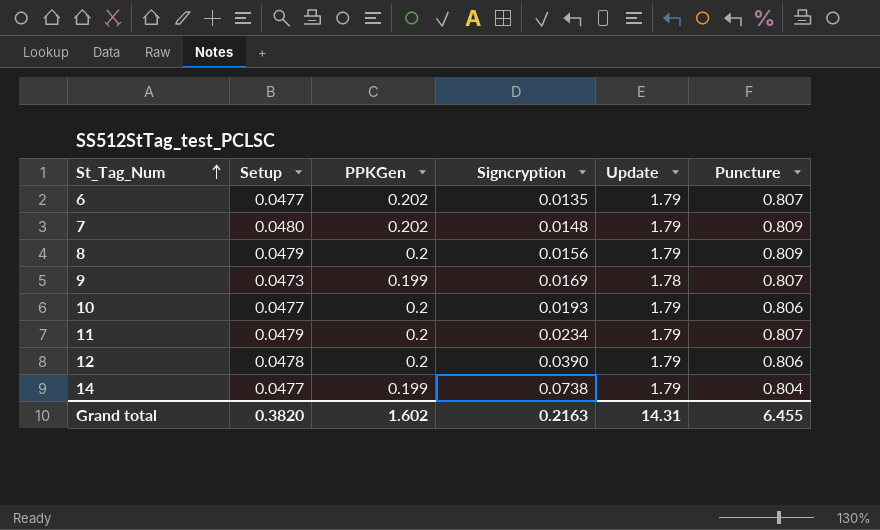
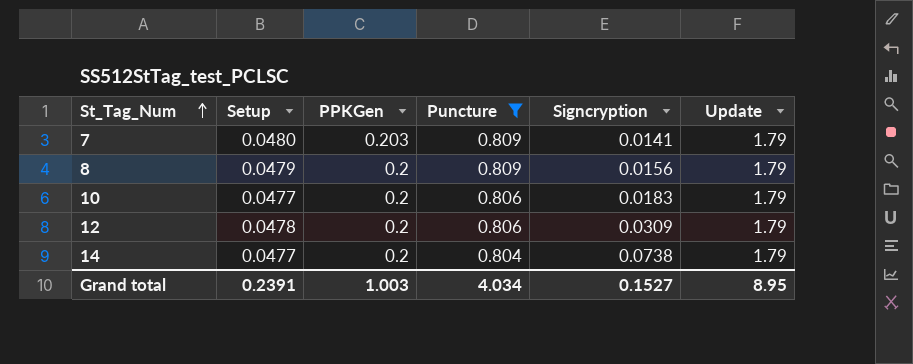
filter: none -> Puncture != 0.807
column Puncture | position: 6 -> 4
7 | PPKGen: 0.202 -> 0.203
7 | Signcryption: 0.0148 -> 0.0141
10 | Signcryption: 0.0193 -> 0.0183
12 | Signcryption: 0.0390 -> 0.0309
14 | PPKGen: 0.199 -> 0.2
Grand total | Setup: 0.3820 -> 0.2391
Grand total | PPKGen: 1.602 -> 1.003
Grand total | Puncture: 6.455 -> 4.034
Grand total | Signcryption: 0.2163 -> 0.1527
Grand total | Update: 14.31 -> 8.95

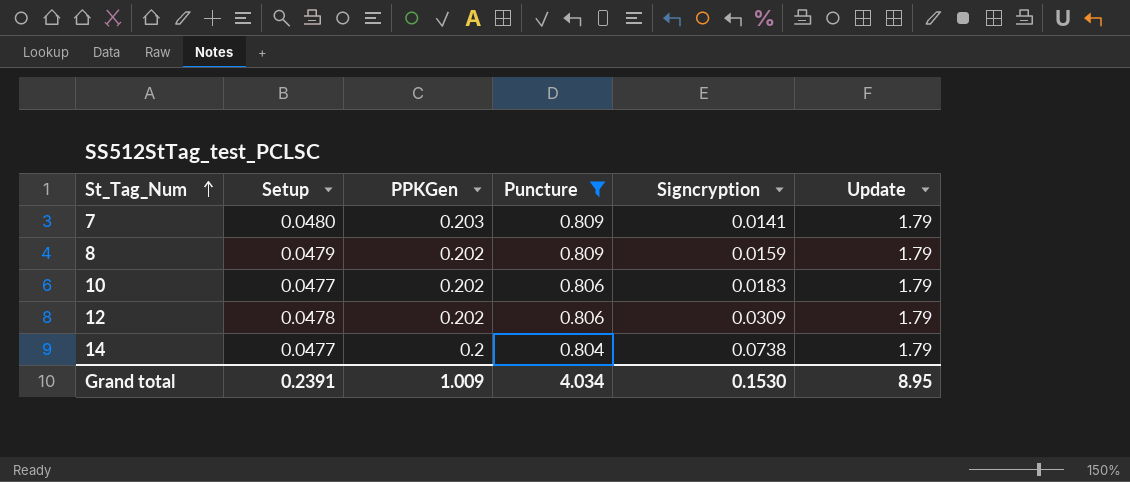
8 | PPKGen: 0.2 -> 0.202
8 | Signcryption: 0.0156 -> 0.0159
10 | PPKGen: 0.2 -> 0.202
12 | PPKGen: 0.2 -> 0.202
Grand total | PPKGen: 1.003 -> 1.009
Grand total | Signcryption: 0.1527 -> 0.1530

